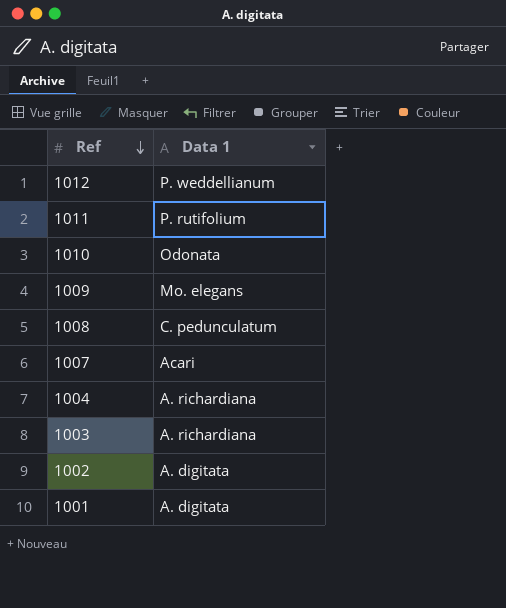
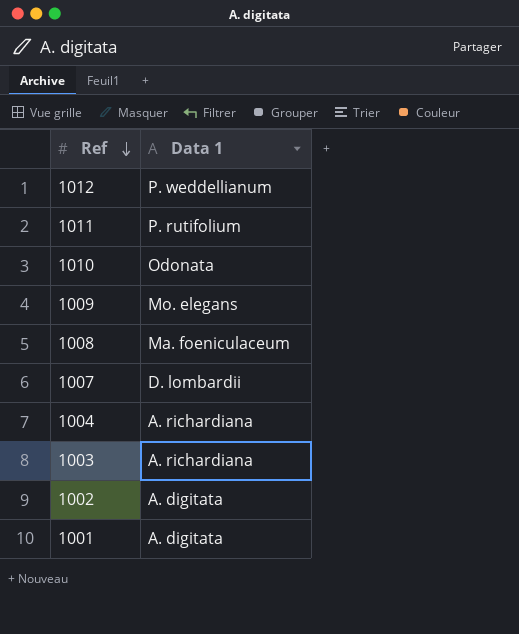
1008 | Data 1: C. pedunculatum -> Ma. foeniculaceum
1007 | Data 1: Acari -> D. lombardii

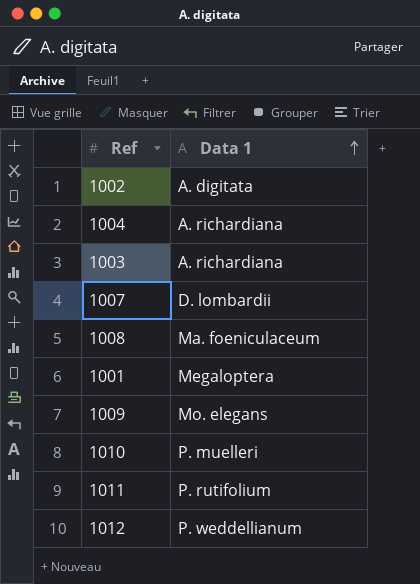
row order: Ref descending -> Data 1 ascending
1001 | Data 1: A. digitata -> Megaloptera
1010 | Data 1: Odonata -> P. muelleri

